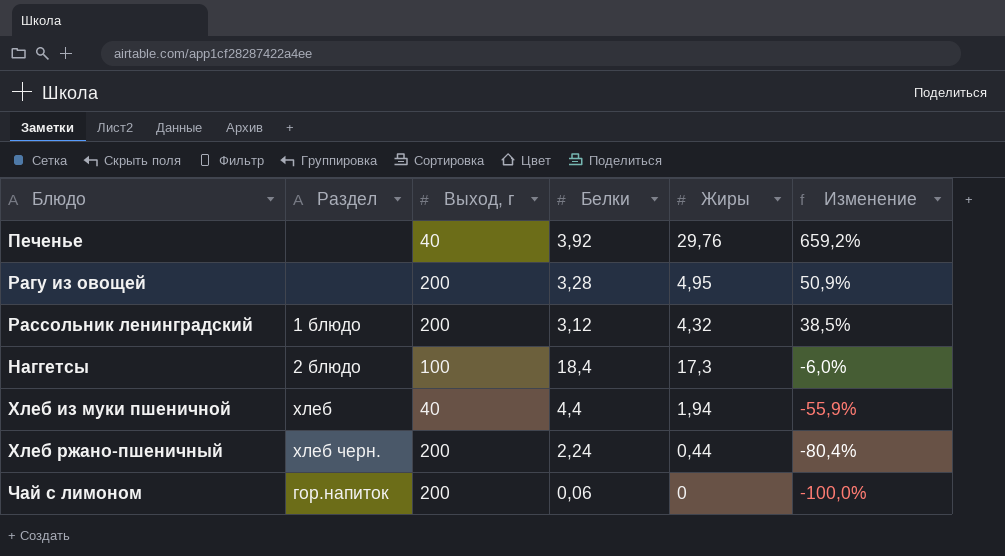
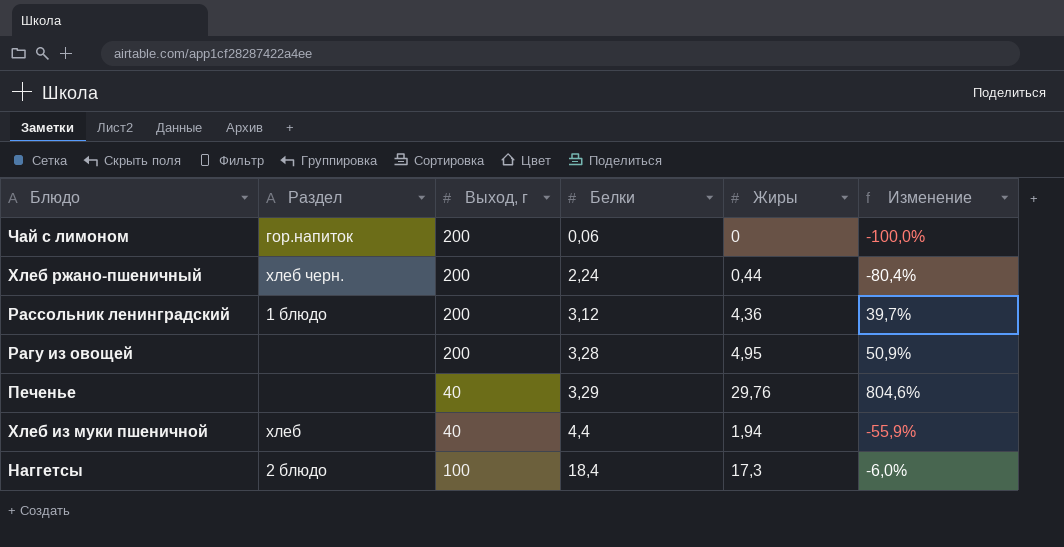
row order: Изменение descending -> Белки ascending
Рассольник ленинградский | Жиры: 4,32 -> 4,36
Рассольник ленинградский | Изменение: 38,5% -> 39,7%
Печенье | Белки: 3,92 -> 3,29
Печенье | Изменение: 659,2% -> 804,6%

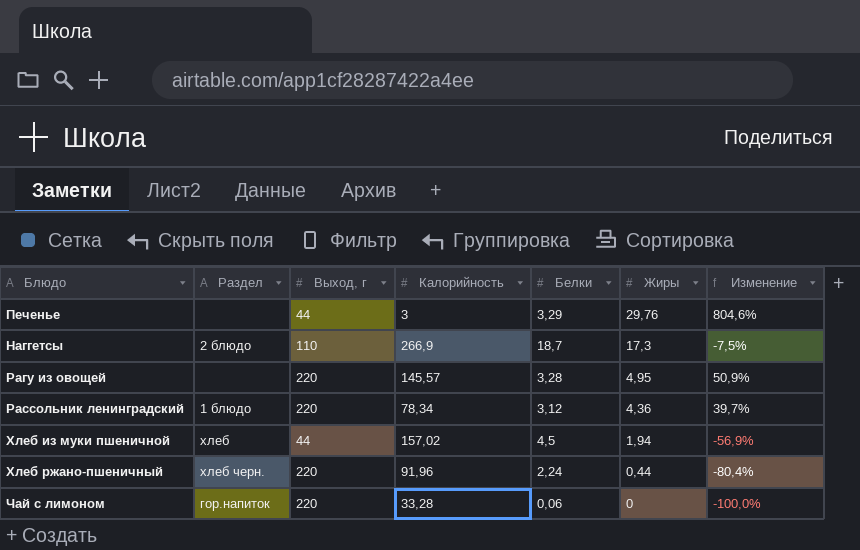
row order: Белки ascending -> Жиры descending
column Калорийность | position: none -> 4
Печенье | Выход, г: 40 -> 44
Наггетсы | Выход, г: 100 -> 110
Наггетсы | Белки: 18,4 -> 18,7
Наггетсы | Изменение: -6,0% -> -7,5%
Рагу из овощей | Выход, г: 200 -> 220
Рассольник ленинградский | Выход, г: 200 -> 220
Хлеб из муки пшеничной | Выход, г: 40 -> 44
Хлеб из муки пшеничной | Белки: 4,4 -> 4,5
Хлеб из муки пшеничной | Изменение: -55,9% -> -56,9%
Хлеб ржано-пшеничный | Выход, г: 200 -> 220
Чай с лимоном | Выход, г: 200 -> 220

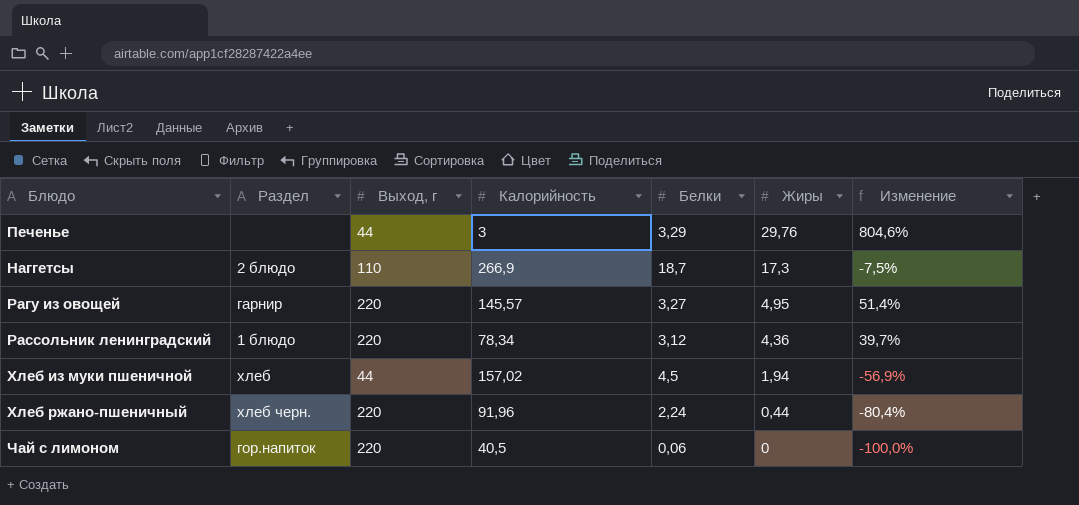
Рагу из овощей | Раздел: none -> гарнир
Рагу из овощей | Белки: 3,28 -> 3,27
Рагу из овощей | Изменение: 50,9% -> 51,4%
Чай с лимоном | Калорийность: 33,28 -> 40,5

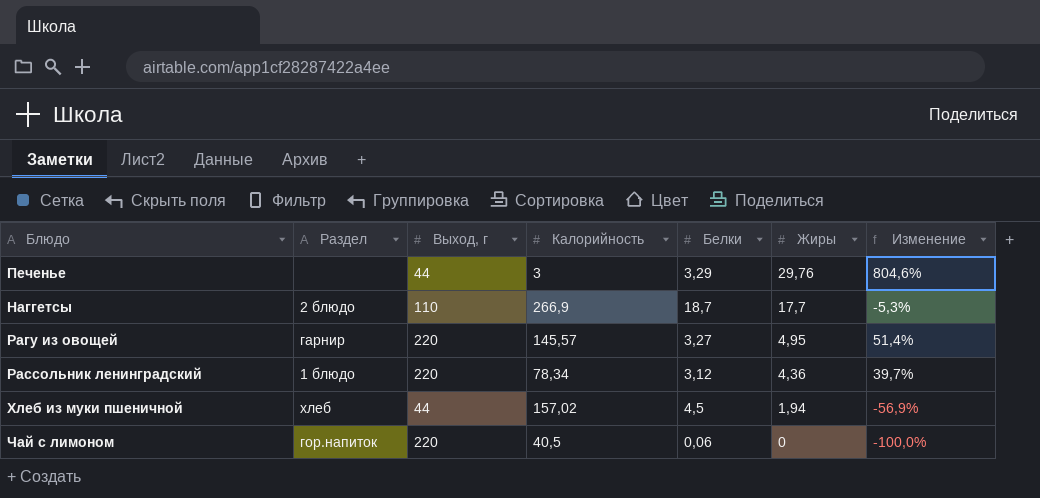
row Хлеб ржано-пшеничный: хлеб черн. | 220 | 91,96 | 2,24 | 0,44 | -80,4% -> none
Наггетсы | Жиры: 17,3 -> 17,7
Наггетсы | Изменение: -7,5% -> -5,3%

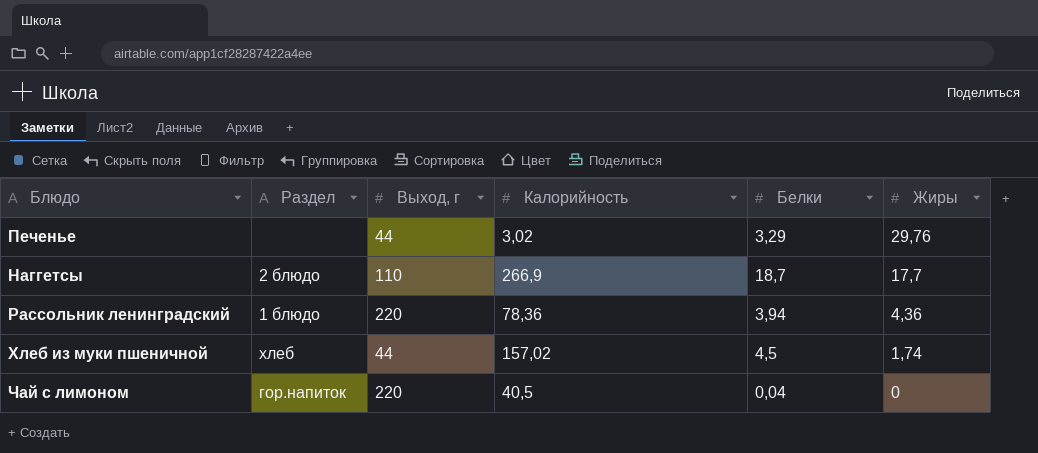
column Изменение | formula: ([Жиры] - [Белки]) / [Белки] -> none
row Рагу из овощей: гарнир | 220 | 145,57 | 3,27 | 4,95 | 51,4% -> none
Печенье | Калорийность: 3 -> 3,02
Рассольник ленинградский | Калорийность: 78,34 -> 78,36
Рассольник ленинградский | Белки: 3,12 -> 3,94
Хлеб из муки пшеничной | Жиры: 1,94 -> 1,74
Чай с лимоном | Белки: 0,06 -> 0,04

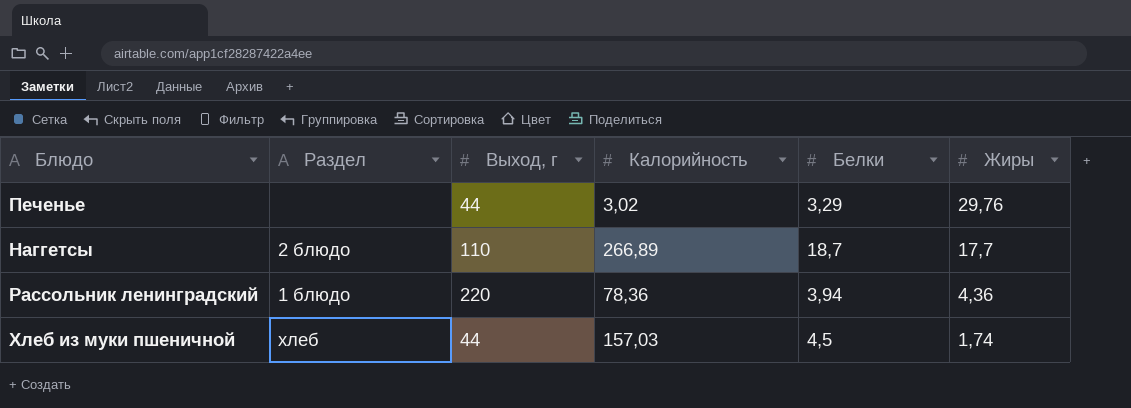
row Чай с лимоном: гор.напиток | 220 | 40,5 | 0,04 | 0 -> none
Наггетсы | Калорийность: 266,9 -> 266,89
Хлеб из муки пшеничной | Калорийность: 157,02 -> 157,03

